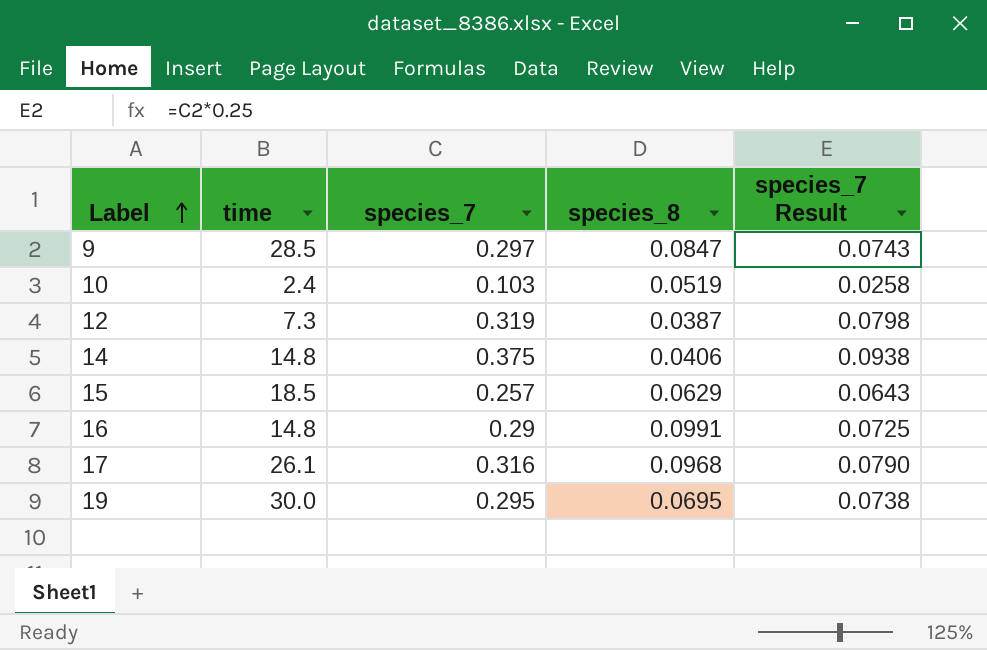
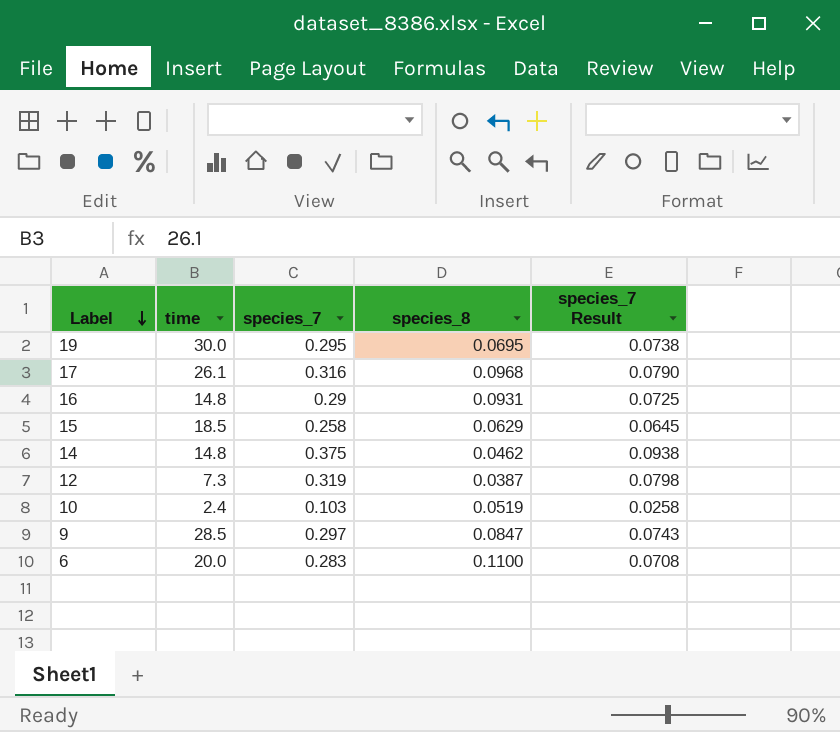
row order: Label ascending -> Label descending
16 | species_8: 0.0991 -> 0.0931
15 | species_7: 0.257 -> 0.258
15 | species_7 Result: 0.0643 -> 0.0645
14 | species_8: 0.0406 -> 0.0462
row 6: none -> 20.0 | 0.283 | 0.1100 | 0.0708

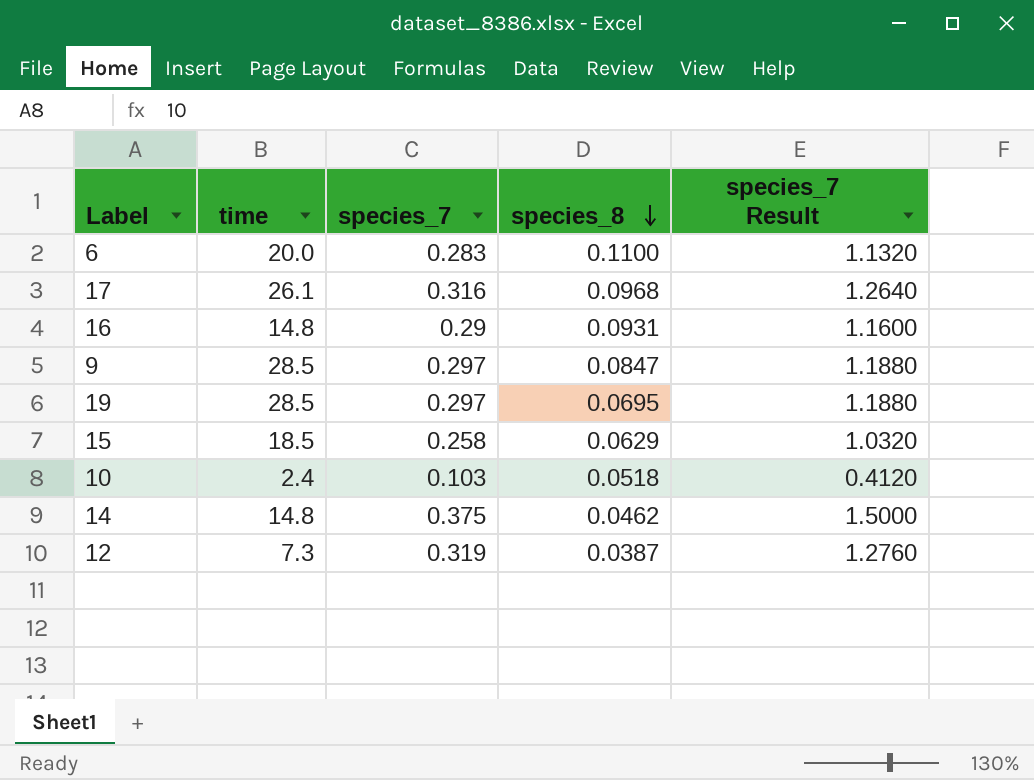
row order: Label descending -> species_8 descending
column species_7 Result | formula: [species_7] * 0.25 -> [species_7] * 4
19 | time: 30.0 -> 28.5
19 | species_7: 0.295 -> 0.297
10 | species_8: 0.0519 -> 0.0518

